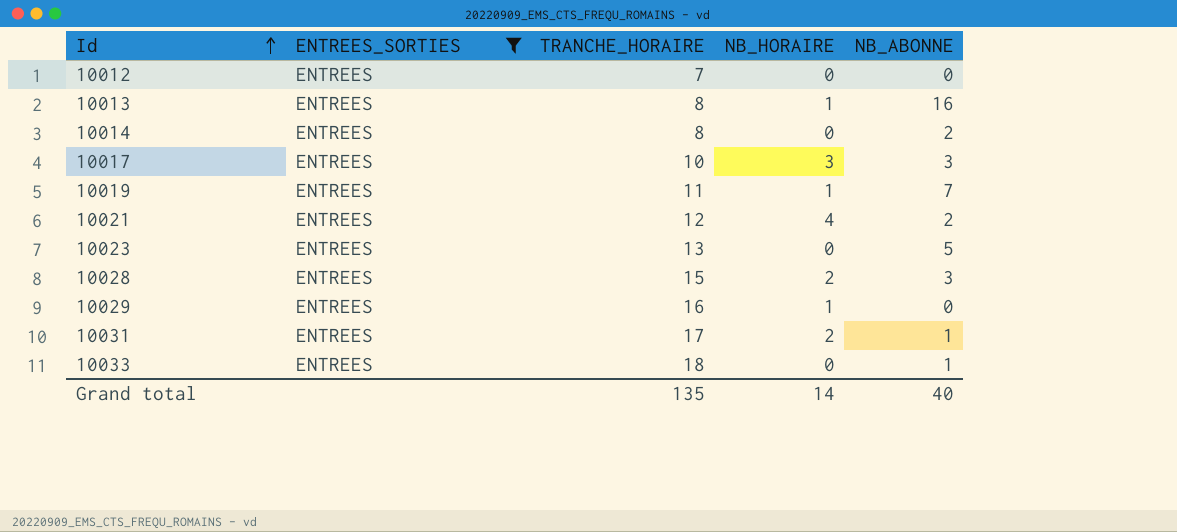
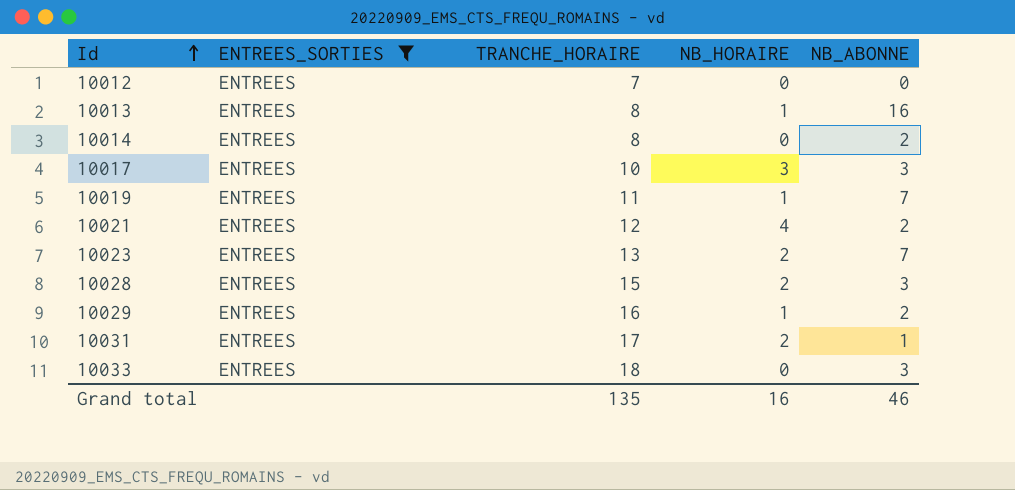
10023 | NB_HORAIRE: 0 -> 2
10023 | NB_ABONNE: 5 -> 7
10029 | NB_ABONNE: 0 -> 2
10033 | NB_ABONNE: 1 -> 3
Grand total | NB_HORAIRE: 14 -> 16
Grand total | NB_ABONNE: 40 -> 46

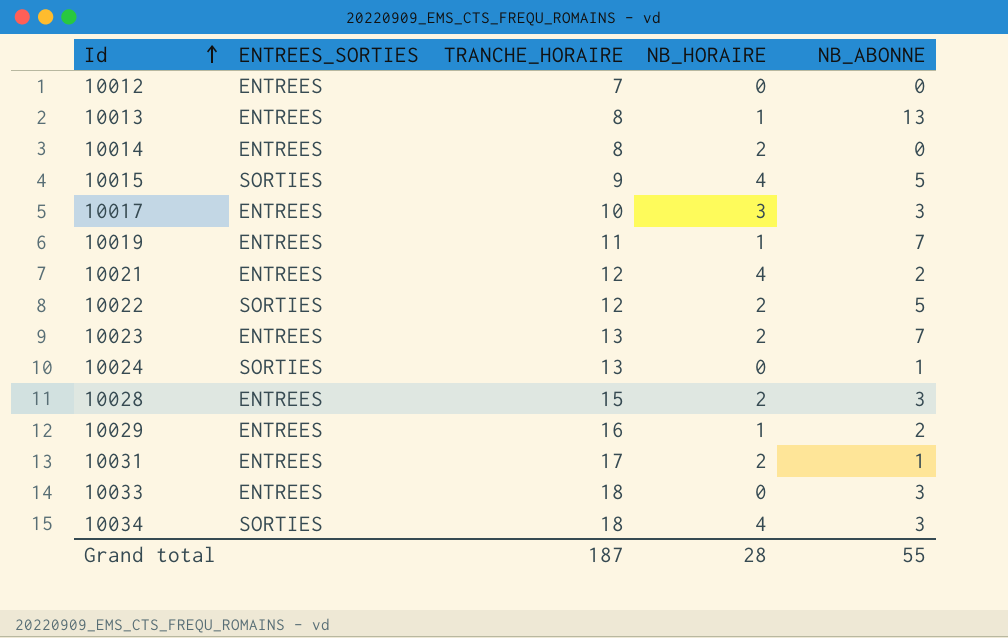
filter: ENTREES_SORTIES = ENTREES -> none
10013 | NB_ABONNE: 16 -> 13
10014 | NB_HORAIRE: 0 -> 2
10014 | NB_ABONNE: 2 -> 0
Grand total | TRANCHE_HORAIRE: 135 -> 187
Grand total | NB_HORAIRE: 16 -> 28
Grand total | NB_ABONNE: 46 -> 55

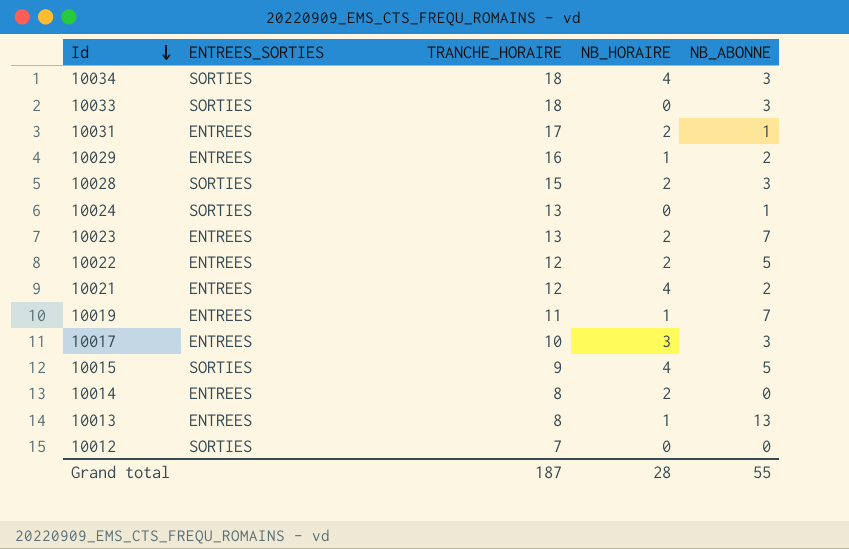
row order: Id ascending -> Id descending
10033 | ENTREES_SORTIES: ENTREES -> SORTIES
10028 | ENTREES_SORTIES: ENTREES -> SORTIES
10022 | ENTREES_SORTIES: SORTIES -> ENTREES
10012 | ENTREES_SORTIES: ENTREES -> SORTIES

